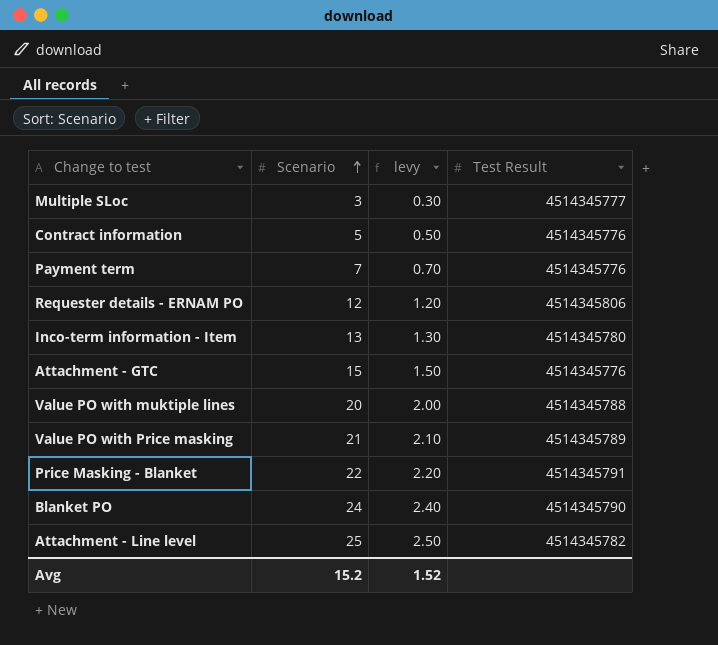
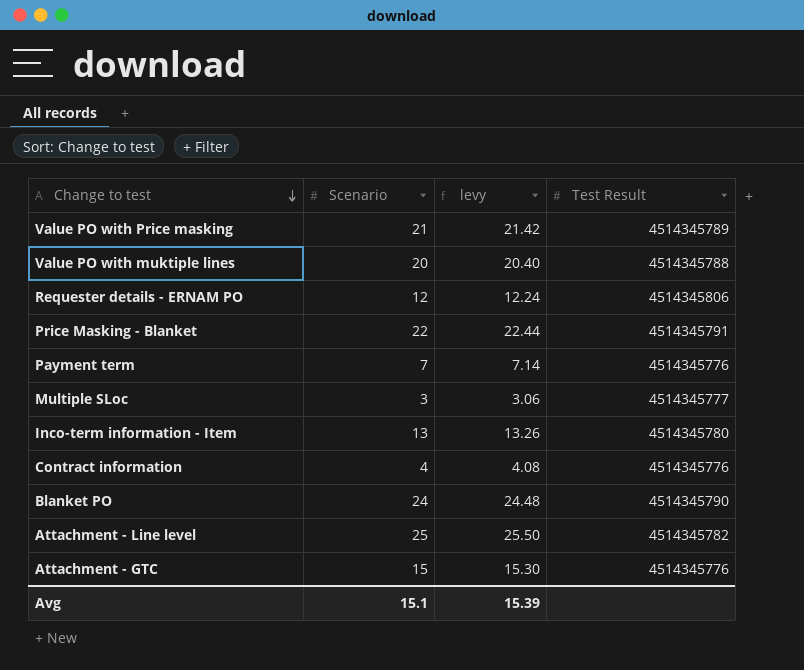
row order: Scenario ascending -> Change to test descending
column levy | formula: [Scenario] * 0.1 -> [Scenario] * 1.02
Contract information | Scenario: 5 -> 4
Avg | Scenario: 15.2 -> 15.1
Avg | levy: 1.52 -> 15.39

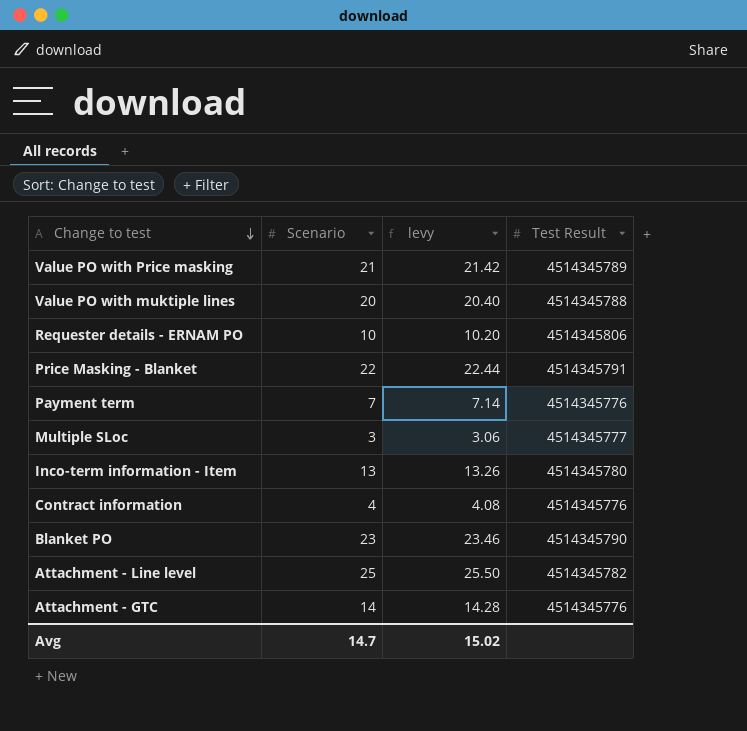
Requester details - ERNAM PO | Scenario: 12 -> 10
Requester details - ERNAM PO | levy: 12.24 -> 10.20
Blanket PO | Scenario: 24 -> 23
Blanket PO | levy: 24.48 -> 23.46
Attachment - GTC | Scenario: 15 -> 14
Attachment - GTC | levy: 15.30 -> 14.28
Avg | Scenario: 15.1 -> 14.7
Avg | levy: 15.39 -> 15.02

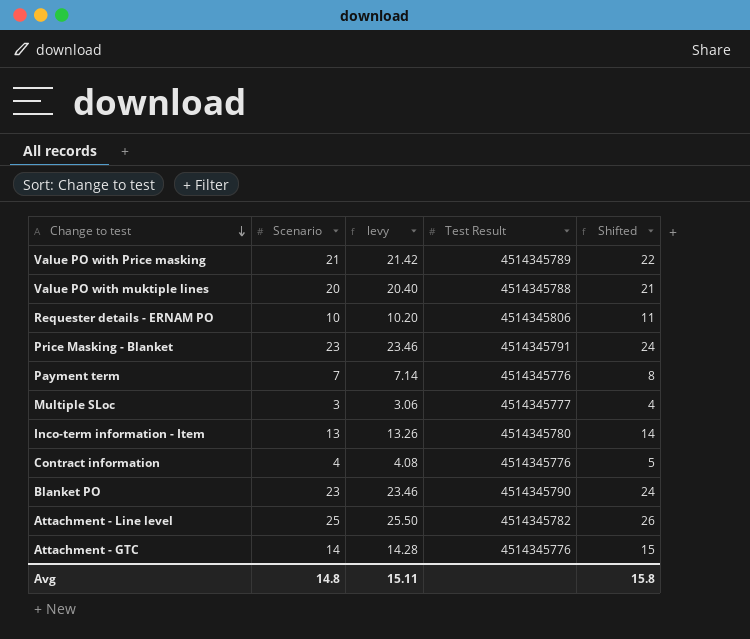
column Shifted | formula: none -> [Scenario] + 1
Price Masking - Blanket | Scenario: 22 -> 23
Price Masking - Blanket | levy: 22.44 -> 23.46
Avg | Scenario: 14.7 -> 14.8
Avg | levy: 15.02 -> 15.11

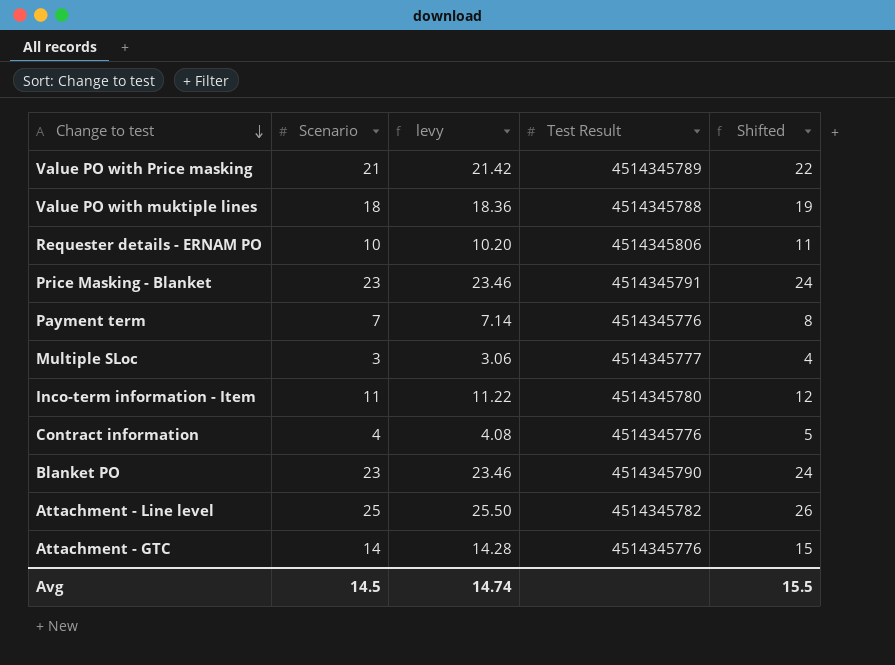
Value PO with muktiple lines | Scenario: 20 -> 18
Value PO with muktiple lines | levy: 20.40 -> 18.36
Value PO with muktiple lines | Shifted: 21 -> 19
Inco-term information - Item | Scenario: 13 -> 11
Inco-term information - Item | levy: 13.26 -> 11.22
Inco-term information - Item | Shifted: 14 -> 12
Avg | Scenario: 14.8 -> 14.5
Avg | levy: 15.11 -> 14.74
Avg | Shifted: 15.8 -> 15.5

